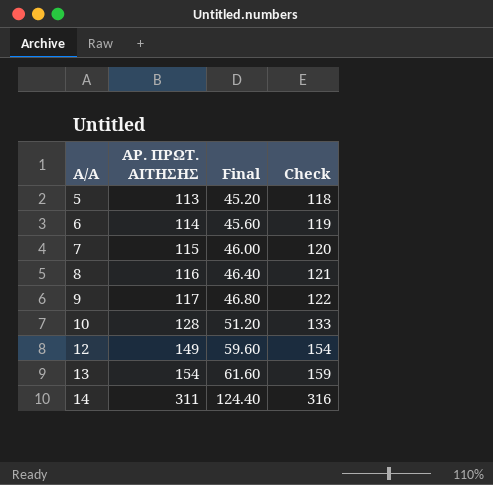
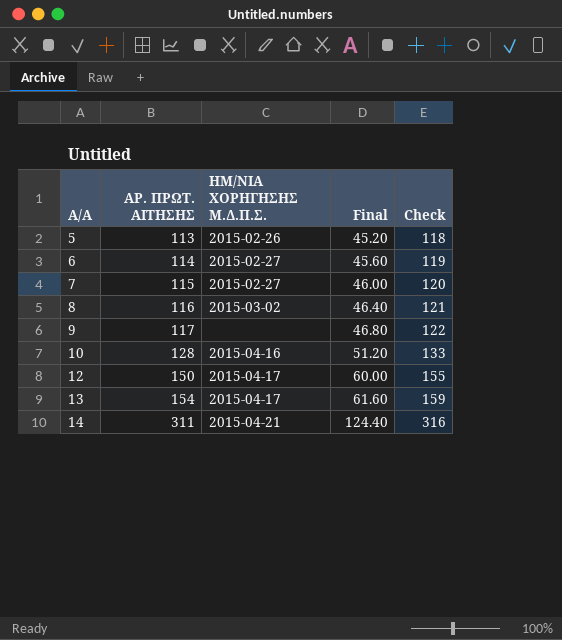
column ΗΜ/ΝΙΑ ΧΟΡΗΓΗΣΗΣ Μ.Δ.Π.Σ. | position: none -> 3
12 | ΑΡ. ΠΡΩΤ. ΑΙΤΗΣΗΣ: 149 -> 150
12 | Final: 59.60 -> 60.00
12 | Check: 154 -> 155

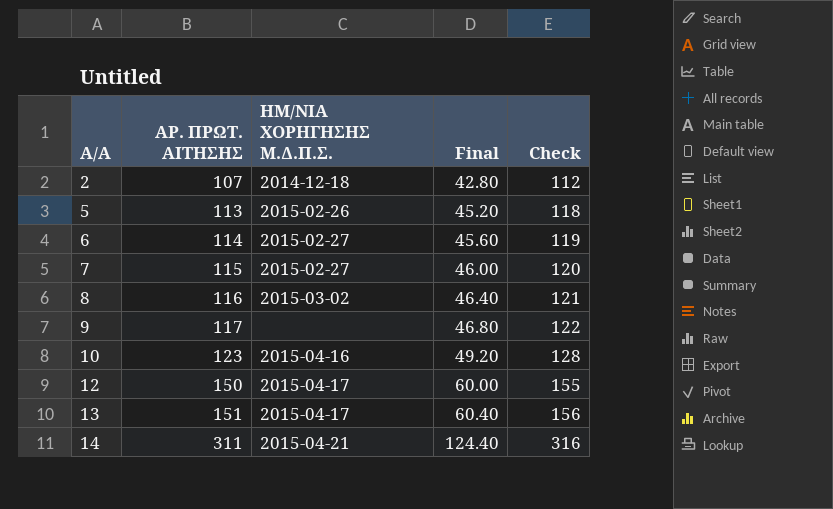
row 2: none -> 107 | 2014-12-18 | 42.80 | 112
10 | ΑΡ. ΠΡΩΤ. ΑΙΤΗΣΗΣ: 128 -> 123
10 | Final: 51.20 -> 49.20
10 | Check: 133 -> 128
13 | ΑΡ. ΠΡΩΤ. ΑΙΤΗΣΗΣ: 154 -> 151
13 | Final: 61.60 -> 60.40
13 | Check: 159 -> 156

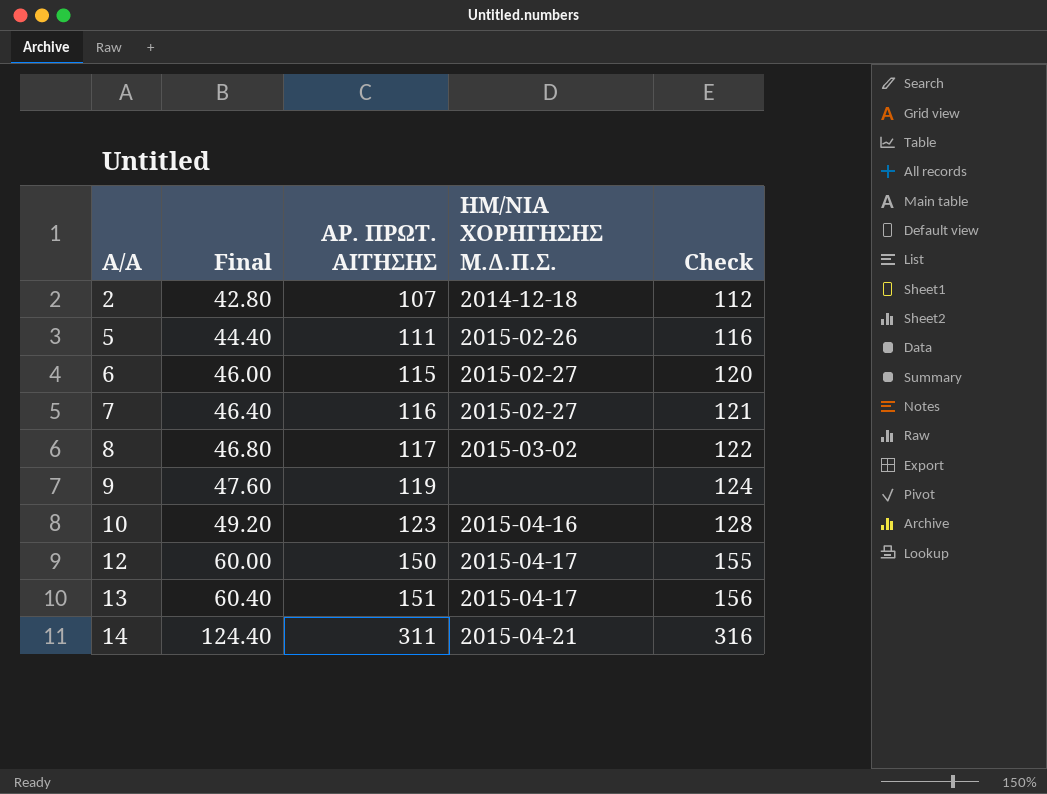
column Final | position: 4 -> 2
5 | Final: 45.20 -> 44.40
5 | ΑΡ. ΠΡΩΤ. ΑΙΤΗΣΗΣ: 113 -> 111
5 | Check: 118 -> 116
6 | Final: 45.60 -> 46.00
6 | ΑΡ. ΠΡΩΤ. ΑΙΤΗΣΗΣ: 114 -> 115
6 | Check: 119 -> 120
7 | Final: 46.00 -> 46.40
7 | ΑΡ. ΠΡΩΤ. ΑΙΤΗΣΗΣ: 115 -> 116
7 | Check: 120 -> 121
8 | Final: 46.40 -> 46.80
8 | ΑΡ. ΠΡΩΤ. ΑΙΤΗΣΗΣ: 116 -> 117
8 | Check: 121 -> 122
9 | Final: 46.80 -> 47.60
9 | ΑΡ. ΠΡΩΤ. ΑΙΤΗΣΗΣ: 117 -> 119
9 | Check: 122 -> 124

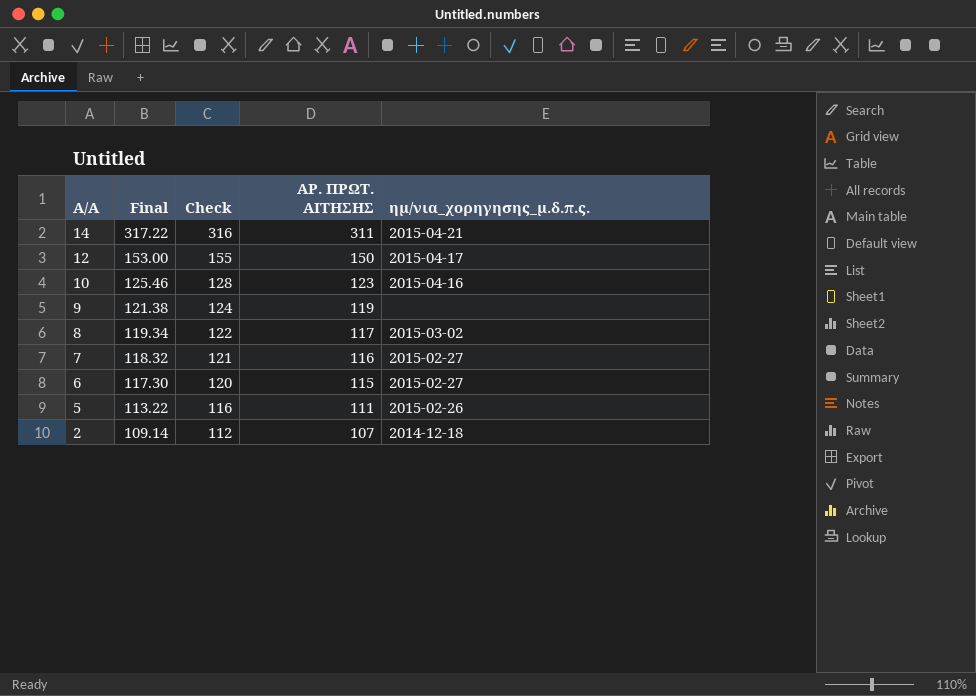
row order: Α/Α ascending -> Α/Α descending
column Final | formula: [ΑΡ. ΠΡΩΤ. ΑΙΤΗΣΗΣ] * 0.4 -> [ΑΡ. ΠΡΩΤ. ΑΙΤΗΣΗΣ] * 1.02
column Check | position: 5 -> 3
column name: ΗΜ/ΝΙΑ ΧΟΡΗΓΗΣΗΣ Μ.Δ.Π.Σ. -> ημ/νια_χορηγησης_μ.δ.π.ς.
row 13: 60.40 | 151 | 2015-04-17 | 156 -> none

